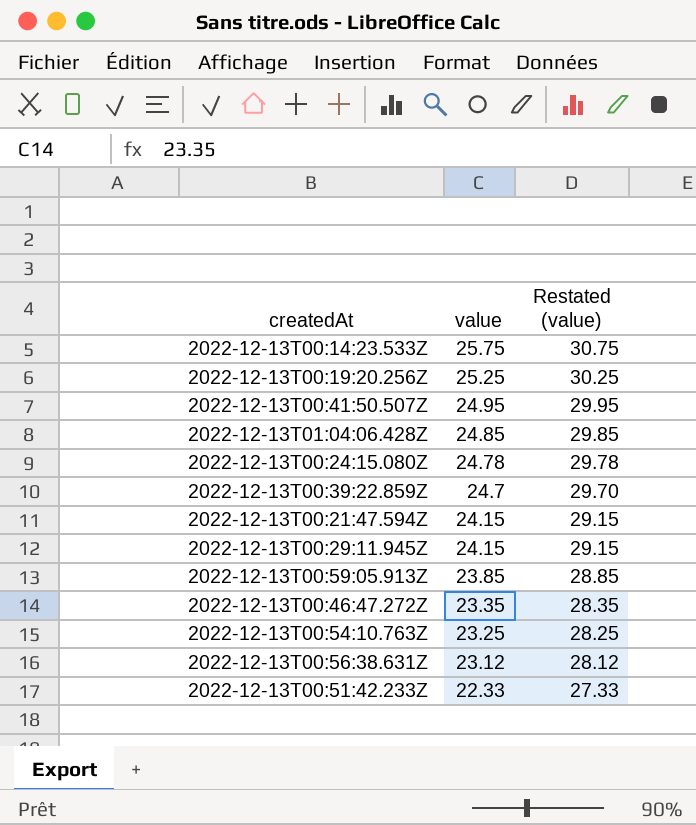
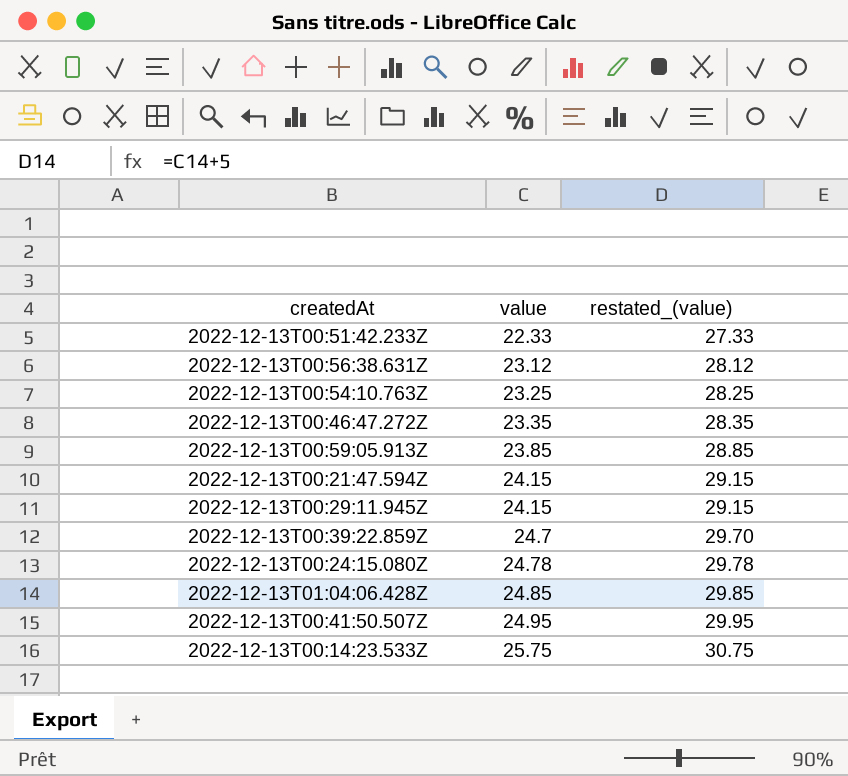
row order: value descending -> value ascending
column name: Restated (value) -> restated_(value)
row 2022-12-13T00:19:20.256Z: 25.25 | 30.25 -> none

